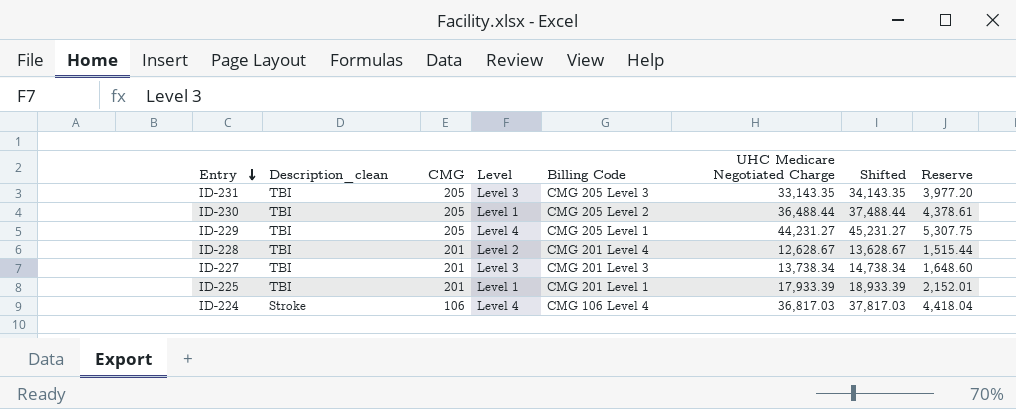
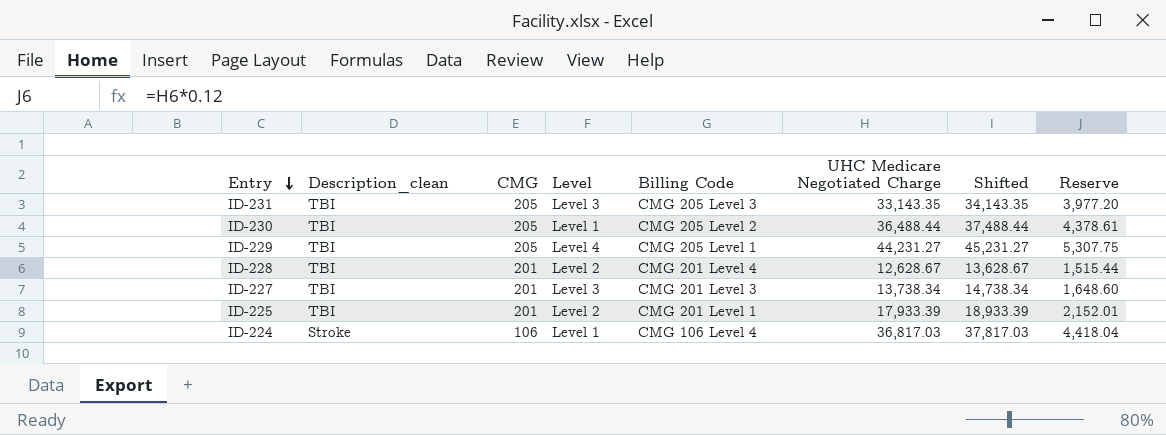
ID-225 | Level: Level 1 -> Level 2
ID-224 | Level: Level 4 -> Level 1

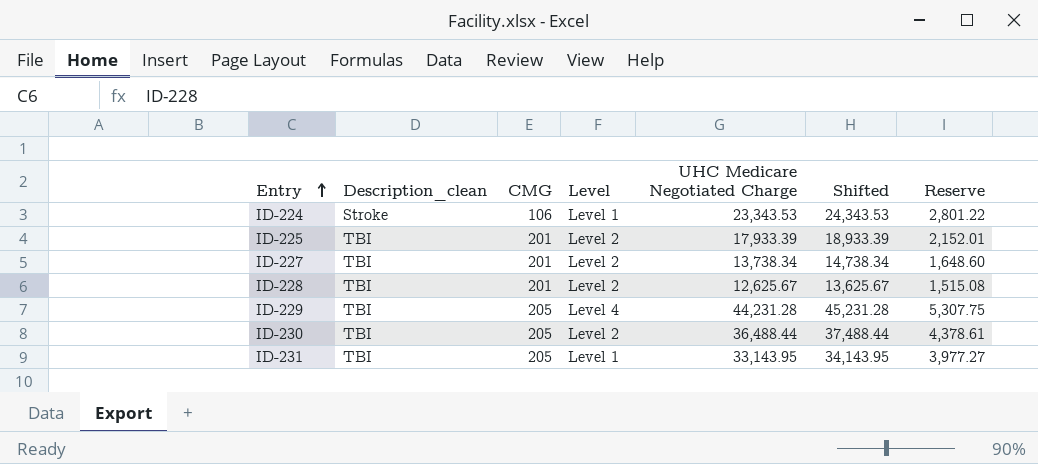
row order: Entry descending -> Entry ascending
column Billing Code | position: 5 -> none
ID-224 | UHC Medicare Negotiated Charge: 36,817.03 -> 23,343.53
ID-224 | Shifted: 37,817.03 -> 24,343.53
ID-224 | Reserve: 4,418.04 -> 2,801.22
ID-227 | Level: Level 3 -> Level 2
ID-228 | UHC Medicare Negotiated Charge: 12,628.67 -> 12,625.67
ID-228 | Shifted: 13,628.67 -> 13,625.67
ID-228 | Reserve: 1,515.44 -> 1,515.08
ID-229 | UHC Medicare Negotiated Charge: 44,231.27 -> 44,231.28
ID-229 | Shifted: 45,231.27 -> 45,231.28
ID-230 | Level: Level 1 -> Level 2
ID-231 | Level: Level 3 -> Level 1
ID-231 | UHC Medicare Negotiated Charge: 33,143.35 -> 33,143.95
ID-231 | Shifted: 34,143.35 -> 34,143.95
ID-231 | Reserve: 3,977.20 -> 3,977.27

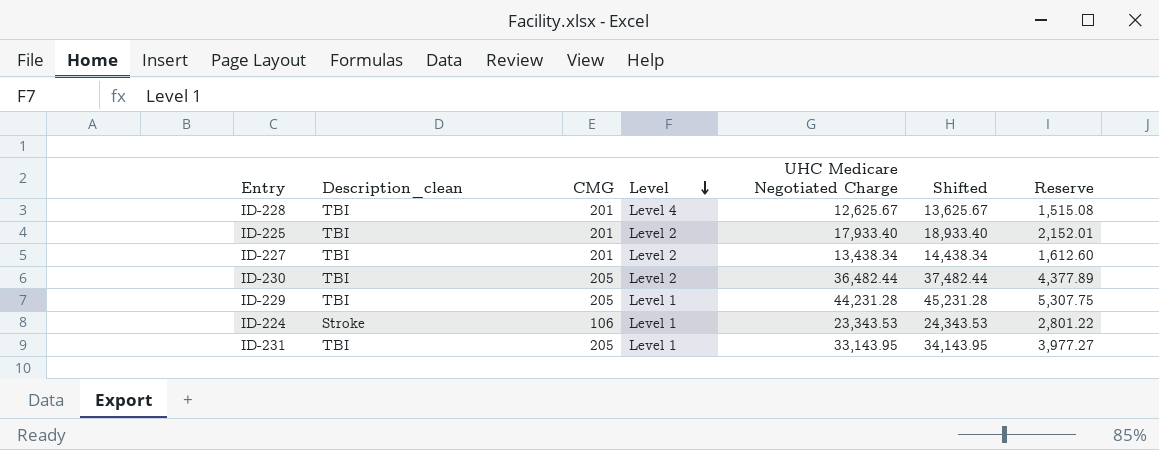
row order: Entry ascending -> Level descending
ID-228 | Level: Level 2 -> Level 4
ID-225 | UHC Medicare Negotiated Charge: 17,933.39 -> 17,933.40
ID-225 | Shifted: 18,933.39 -> 18,933.40
ID-227 | UHC Medicare Negotiated Charge: 13,738.34 -> 13,438.34
ID-227 | Shifted: 14,738.34 -> 14,438.34
ID-227 | Reserve: 1,648.60 -> 1,612.60
ID-230 | UHC Medicare Negotiated Charge: 36,488.44 -> 36,482.44
ID-230 | Shifted: 37,488.44 -> 37,482.44
ID-230 | Reserve: 4,378.61 -> 4,377.89
ID-229 | Level: Level 4 -> Level 1

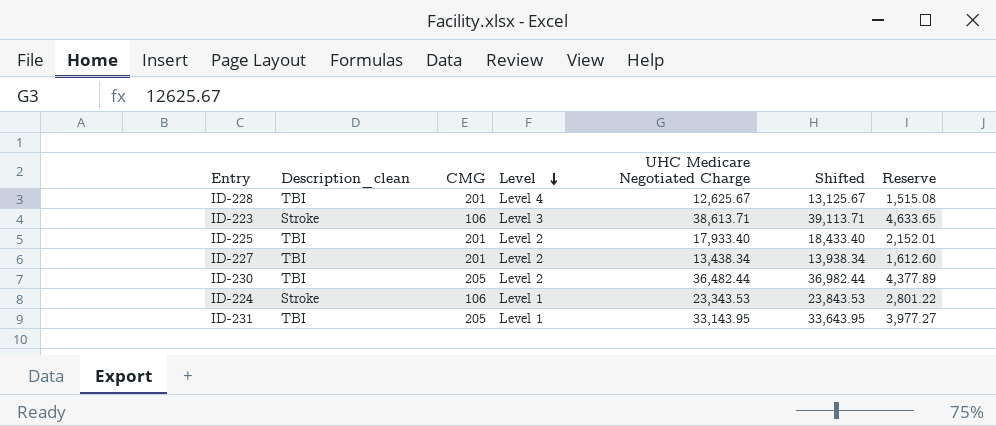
column Shifted | formula: [UHC Medicare Negotiated Charge] + 1000 -> [UHC Medicare Negotiated Charge] + 500
row ID-229: TBI | 205 | Level 1 | 44,231.28 | 45,231.28 | 5,307.75 -> none
row ID-223: none -> Stroke | 106 | Level 3 | 38,613.71 | 39,113.71 | 4,633.65

